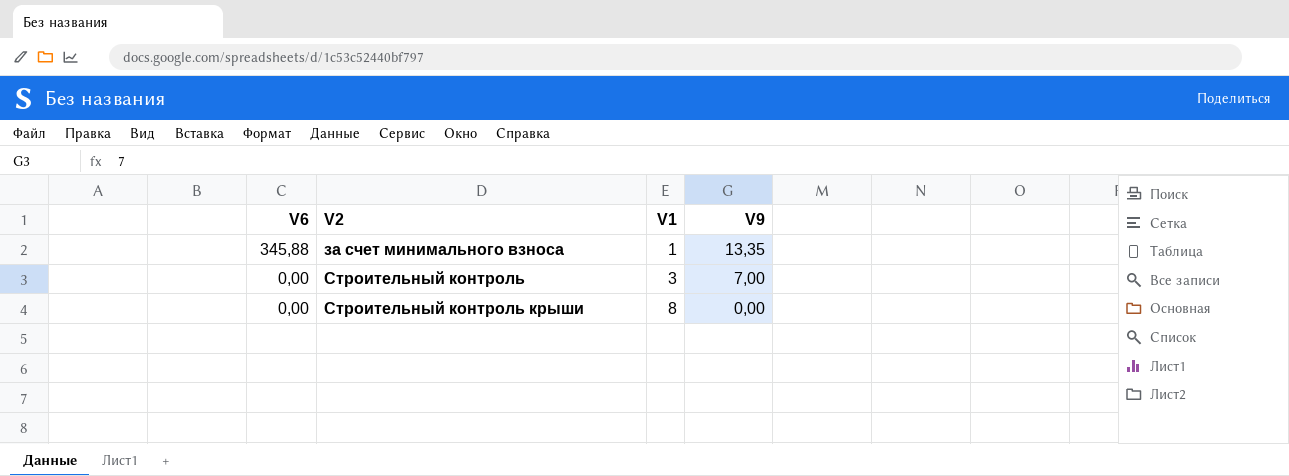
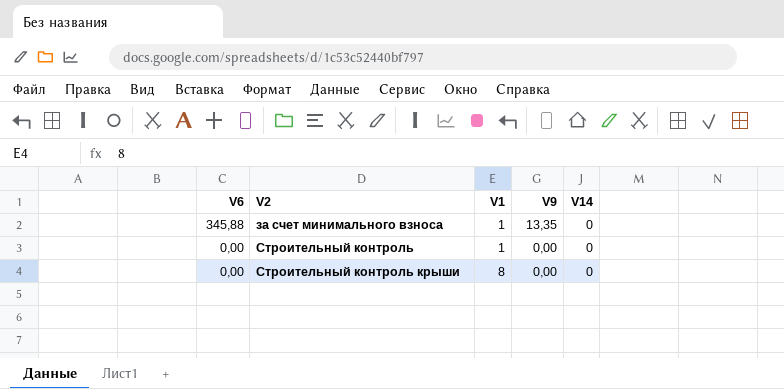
column V14 | position: none -> 5
Строительный контроль | V1: 3 -> 1
Строительный контроль | V9: 7,00 -> 0,00

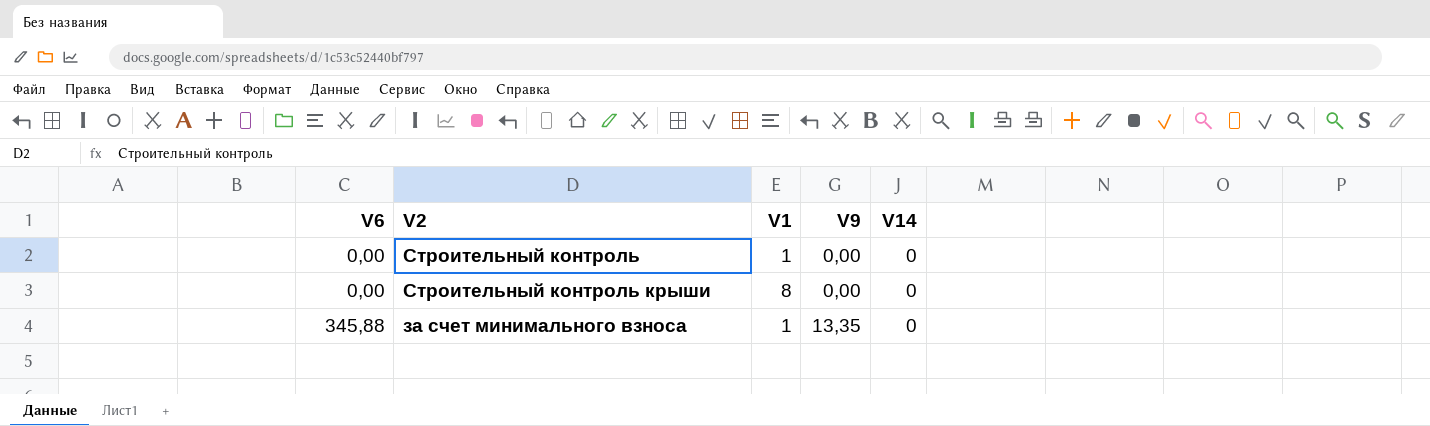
row order: V6 descending -> V6 ascending

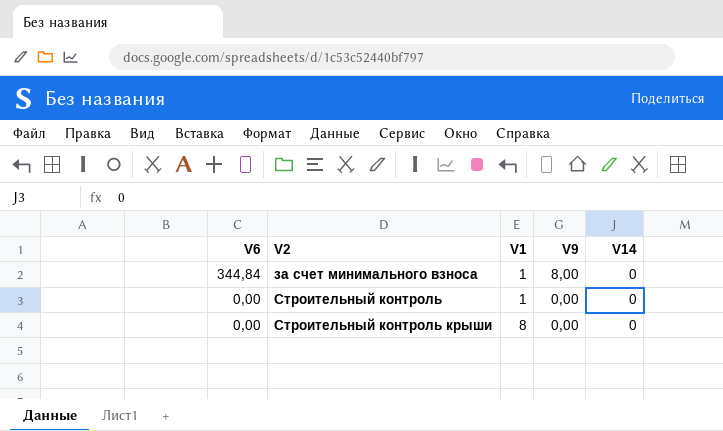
row order: V6 ascending -> V6 descending
за счет минимального взноса | V6: 345,88 -> 344,84
за счет минимального взноса | V9: 13,35 -> 8,00

